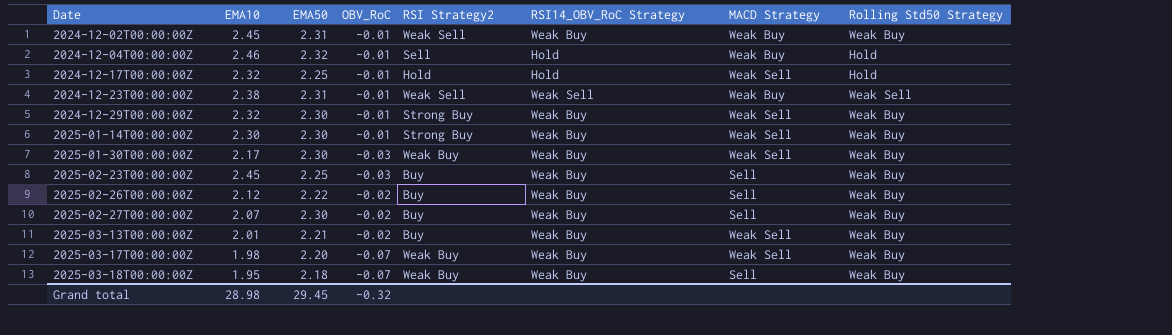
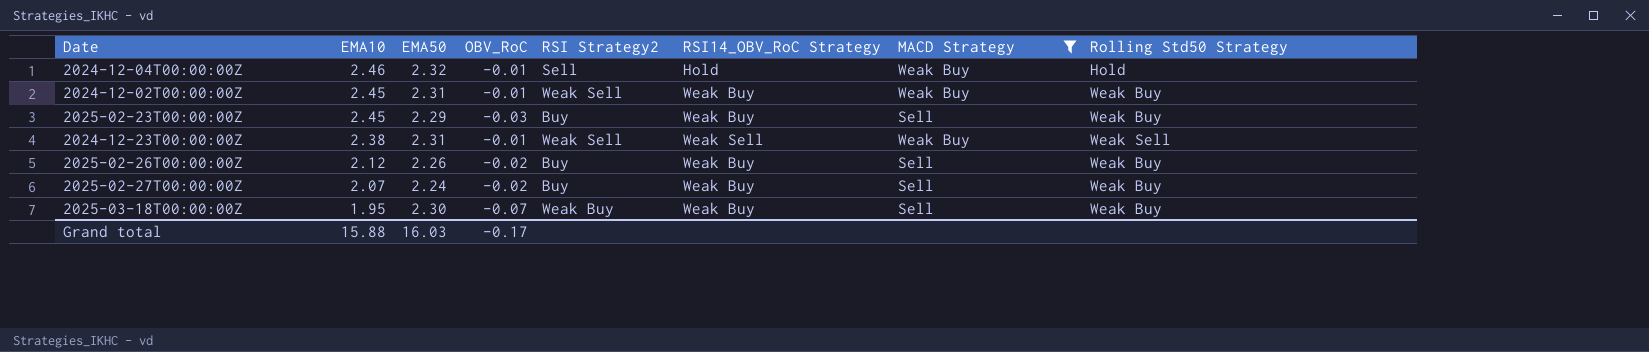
filter: none -> MACD Strategy != Weak Sell
row order: Date ascending -> EMA10 descending
2025-02-23T00:00:00Z | EMA50: 2.25 -> 2.29
2025-02-26T00:00:00Z | EMA50: 2.22 -> 2.26
2025-02-27T00:00:00Z | EMA50: 2.30 -> 2.24
2025-03-18T00:00:00Z | EMA50: 2.18 -> 2.30
Grand total | EMA10: 28.98 -> 15.88
Grand total | EMA50: 29.45 -> 16.03
Grand total | OBV_RoC: -0.32 -> -0.17

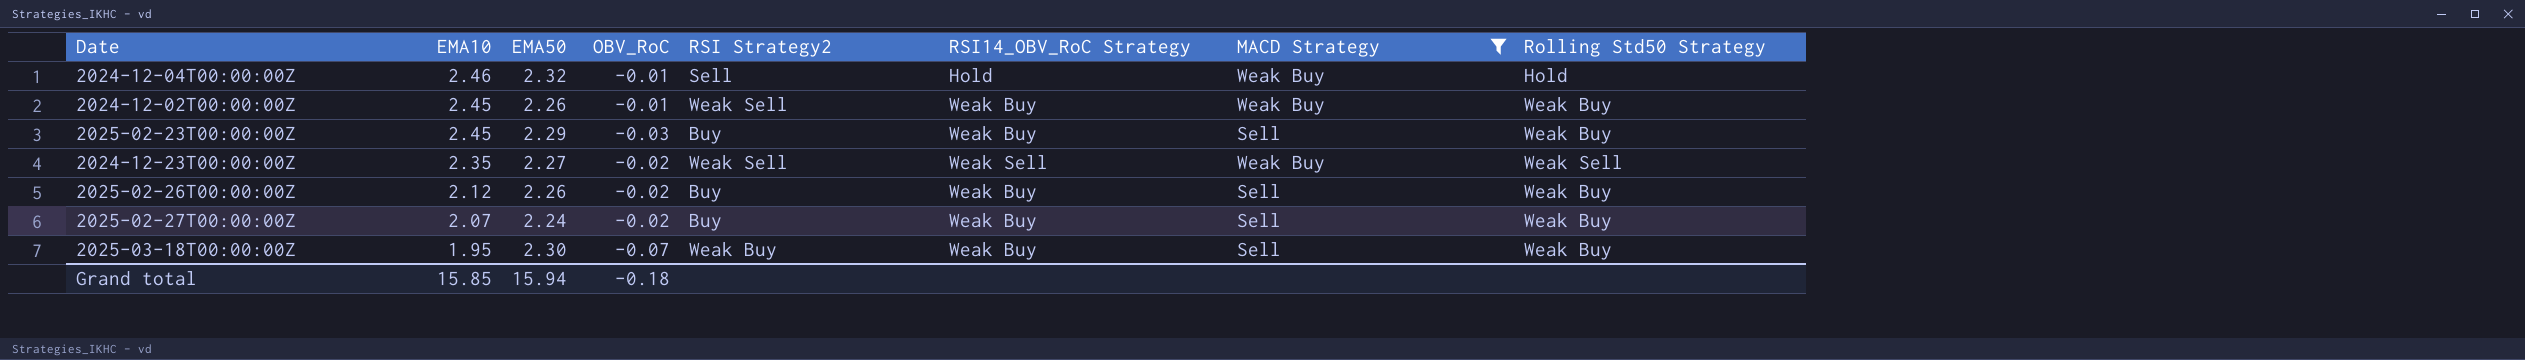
2024-12-02T00:00:00Z | EMA50: 2.31 -> 2.26
2024-12-23T00:00:00Z | EMA10: 2.38 -> 2.35
2024-12-23T00:00:00Z | EMA50: 2.31 -> 2.27
2024-12-23T00:00:00Z | OBV_RoC: -0.01 -> -0.02
Grand total | EMA10: 15.88 -> 15.85
Grand total | EMA50: 16.03 -> 15.94
Grand total | OBV_RoC: -0.17 -> -0.18

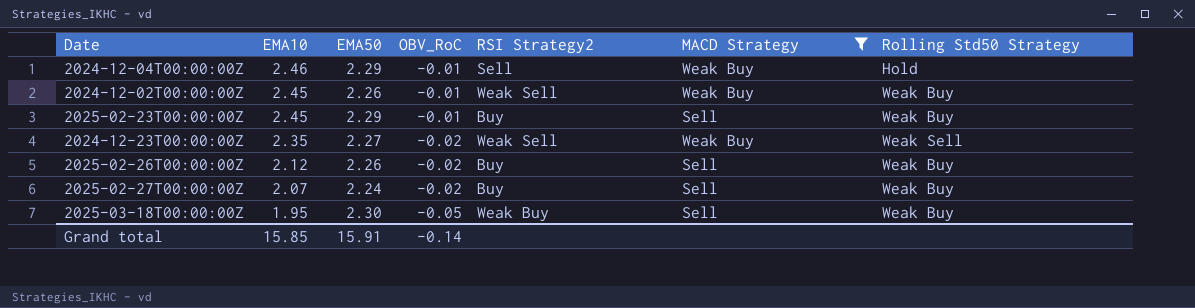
column RSI14_OBV_RoC Strategy | position: 6 -> none
2024-12-04T00:00:00Z | EMA50: 2.32 -> 2.29
2025-02-23T00:00:00Z | OBV_RoC: -0.03 -> -0.01
2025-03-18T00:00:00Z | OBV_RoC: -0.07 -> -0.05
Grand total | EMA50: 15.94 -> 15.91
Grand total | OBV_RoC: -0.18 -> -0.14

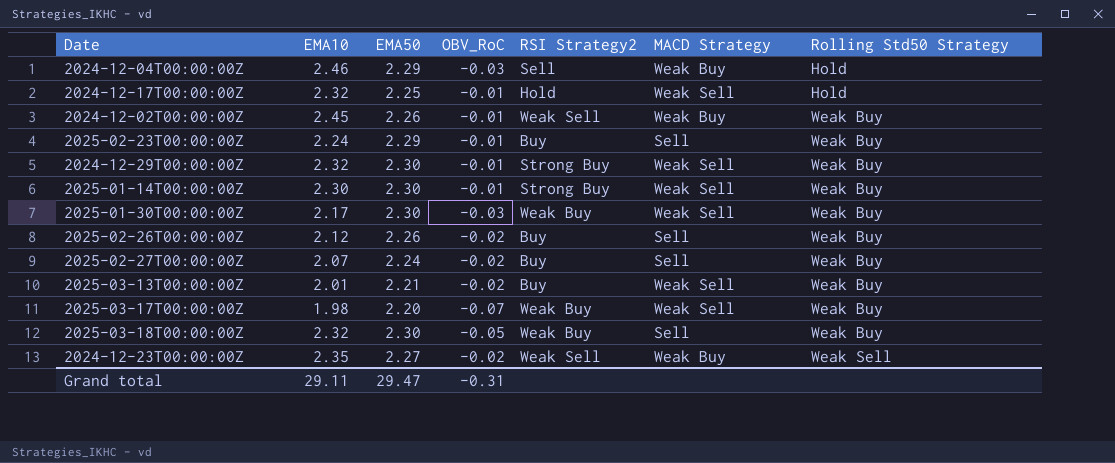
filter: MACD Strategy != Weak Sell -> none
row order: EMA10 descending -> Rolling Std50 Strategy ascending
2024-12-04T00:00:00Z | OBV_RoC: -0.01 -> -0.03
2025-02-23T00:00:00Z | EMA10: 2.45 -> 2.24
2025-03-18T00:00:00Z | EMA10: 1.95 -> 2.32
Grand total | EMA10: 15.85 -> 29.11
Grand total | EMA50: 15.91 -> 29.47
Grand total | OBV_RoC: -0.14 -> -0.31

